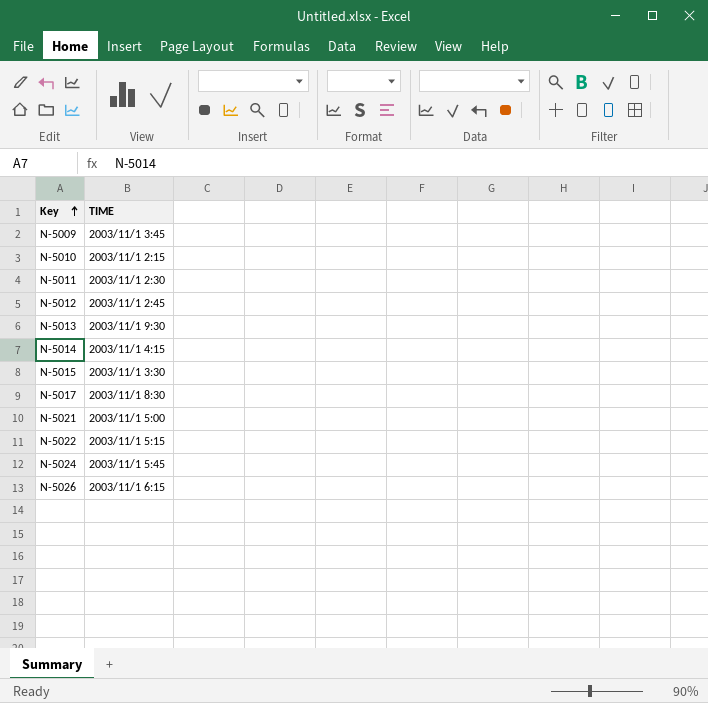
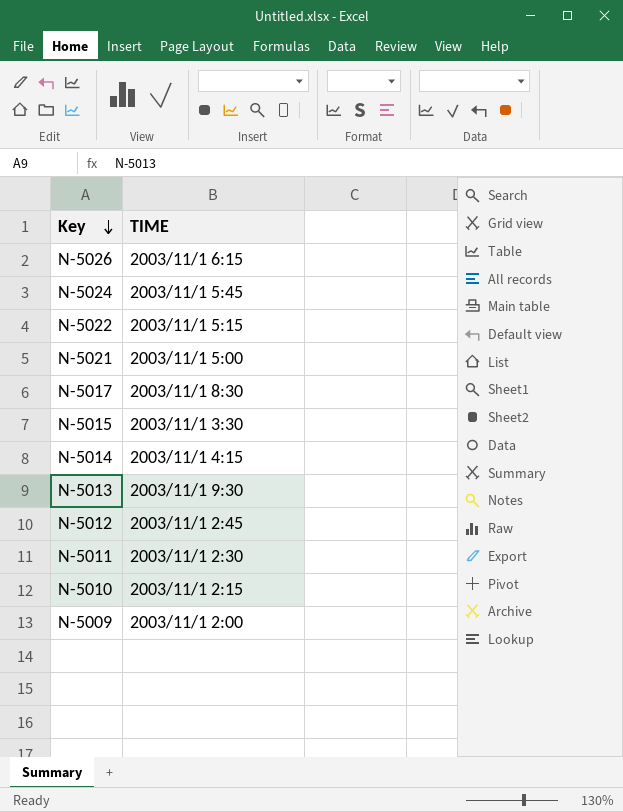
row order: Key ascending -> Key descending
N-5009 | TIME: 2003/11/1 3:45 -> 2003/11/1 2:00

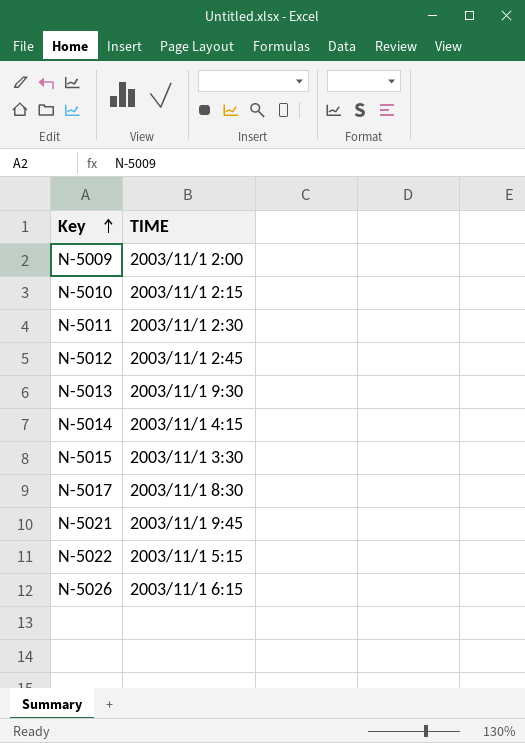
row order: Key descending -> Key ascending
row N-5024: 2003/11/1 5:45 -> none
N-5021 | TIME: 2003/11/1 5:00 -> 2003/11/1 9:45

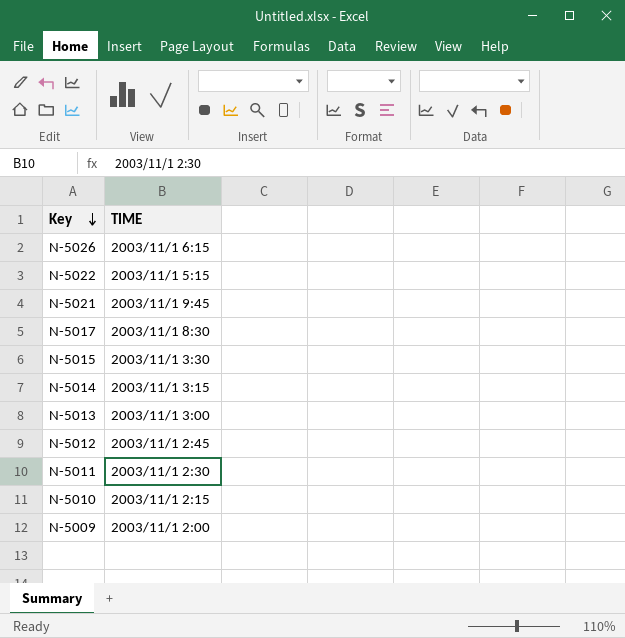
row order: Key ascending -> Key descending
N-5014 | TIME: 2003/11/1 4:15 -> 2003/11/1 3:15
N-5013 | TIME: 2003/11/1 9:30 -> 2003/11/1 3:00

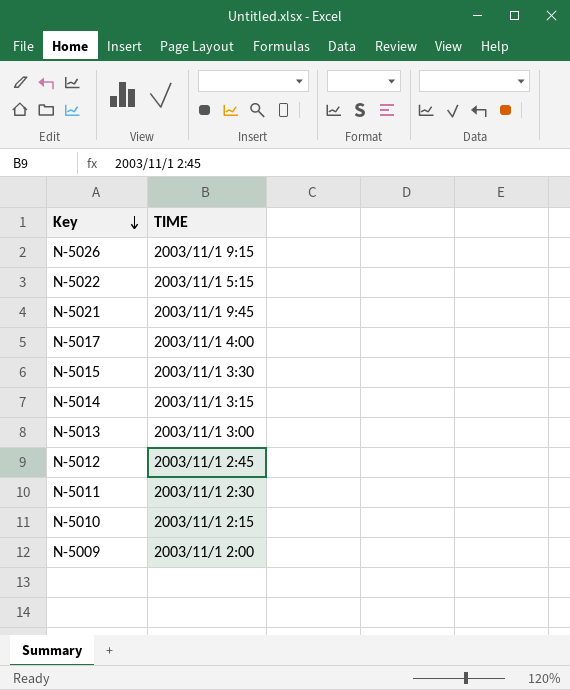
N-5026 | TIME: 2003/11/1 6:15 -> 2003/11/1 9:15
N-5017 | TIME: 2003/11/1 8:30 -> 2003/11/1 4:00

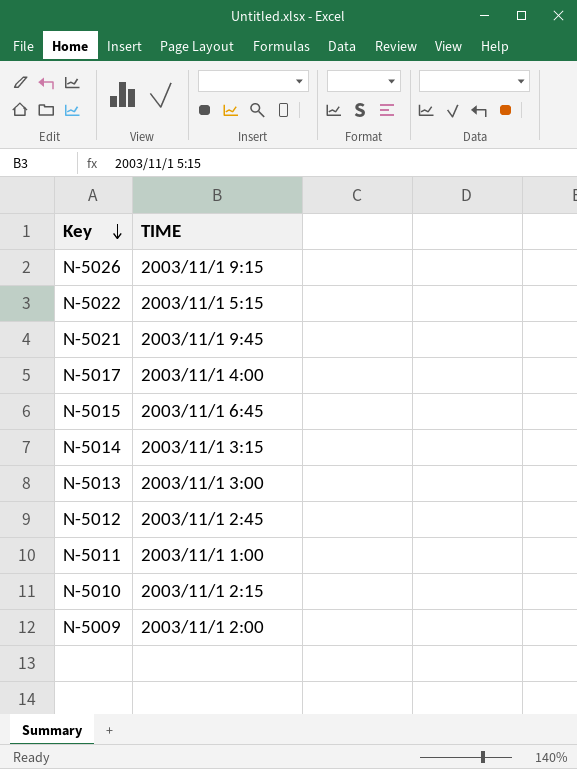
N-5015 | TIME: 2003/11/1 3:30 -> 2003/11/1 6:45
N-5011 | TIME: 2003/11/1 2:30 -> 2003/11/1 1:00

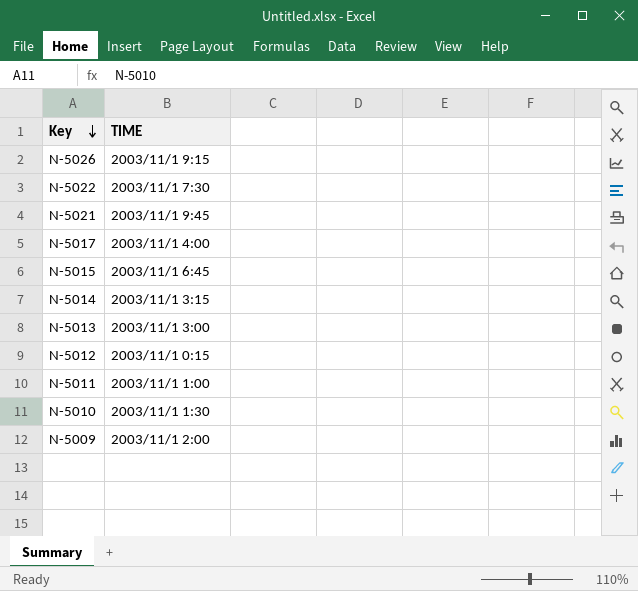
N-5022 | TIME: 2003/11/1 5:15 -> 2003/11/1 7:30
N-5012 | TIME: 2003/11/1 2:45 -> 2003/11/1 0:15
N-5010 | TIME: 2003/11/1 2:15 -> 2003/11/1 1:30

